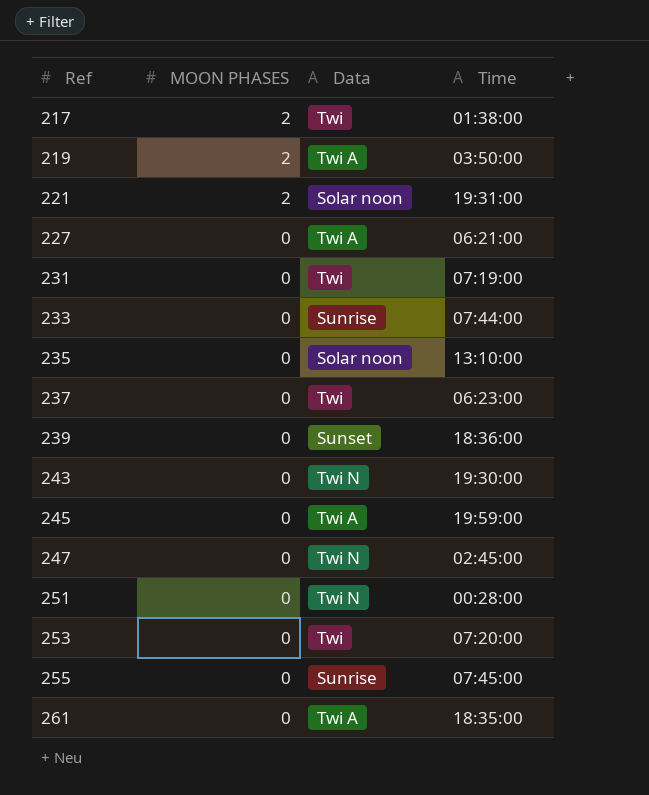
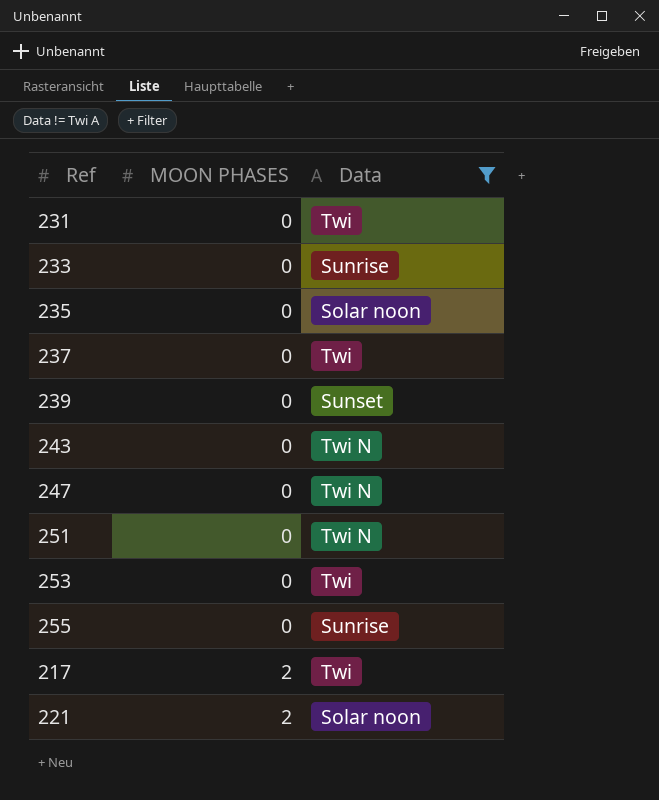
filter: none -> Data != Twi A
row order: Ref ascending -> MOON PHASES ascending
column Time | position: 4 -> none

